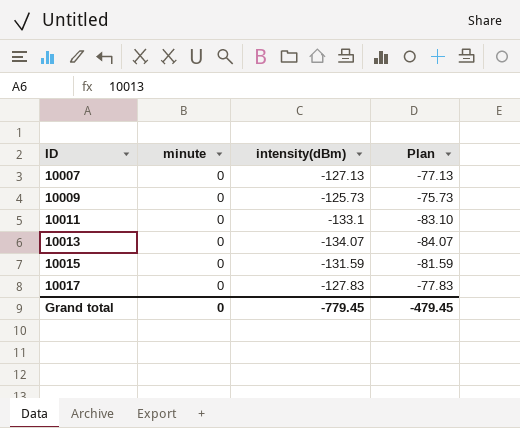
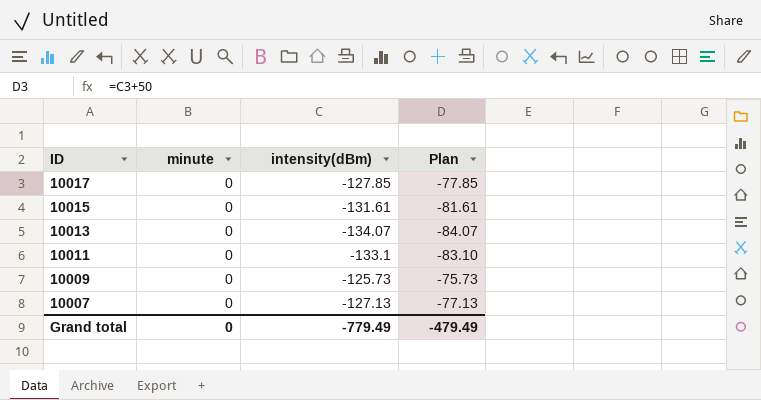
row order: ID ascending -> ID descending
10017 | intensity(dBm): -127.83 -> -127.85
10017 | Plan: -77.83 -> -77.85
10015 | intensity(dBm): -131.59 -> -131.61
10015 | Plan: -81.59 -> -81.61
Grand total | intensity(dBm): -779.45 -> -779.49
Grand total | Plan: -479.45 -> -479.49

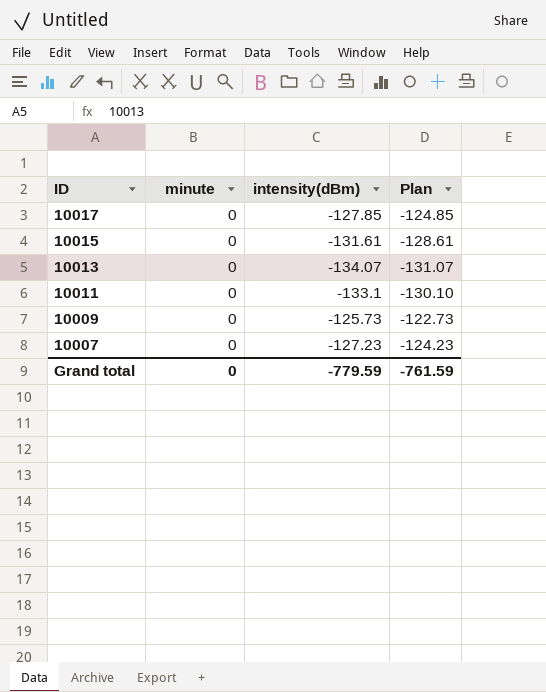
column Plan | formula: [intensity(dBm)] + 50 -> [intensity(dBm)] + 3
10007 | intensity(dBm): -127.13 -> -127.23
Grand total | intensity(dBm): -779.49 -> -779.59
Grand total | Plan: -479.49 -> -761.59

